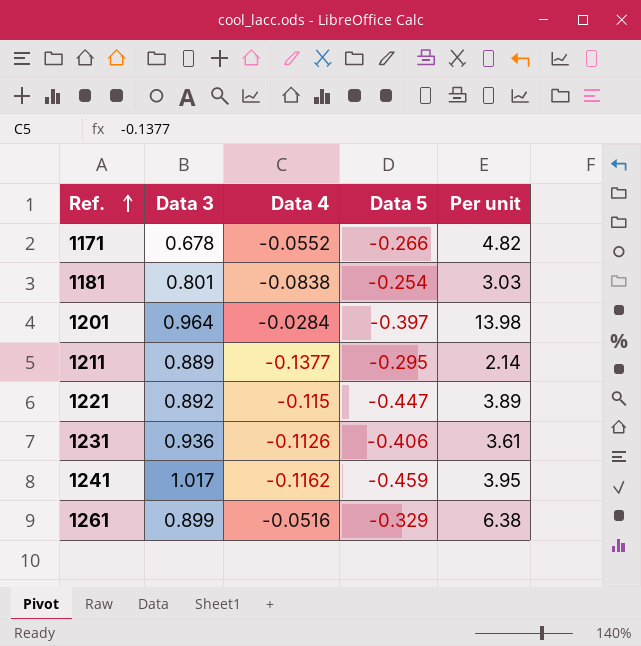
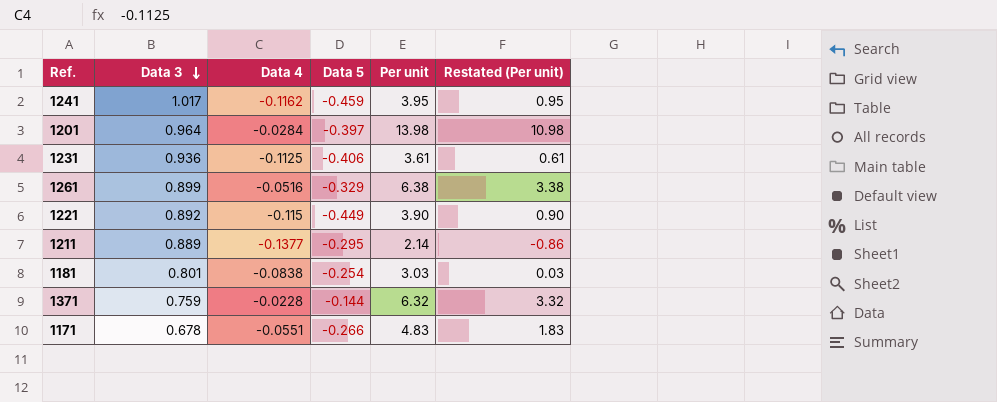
row order: Ref. ascending -> Data 3 descending
column Restated (Per unit) | formula: none -> [Per unit] - 3
1231 | Data 4: -0.1126 -> -0.1125
1221 | Data 5: -0.447 -> -0.449
1221 | Per unit: 3.89 -> 3.90
row 1371: none -> 0.759 | -0.0228 | -0.144 | 6.32 | 3.32
1171 | Data 4: -0.0552 -> -0.0551
1171 | Per unit: 4.82 -> 4.83

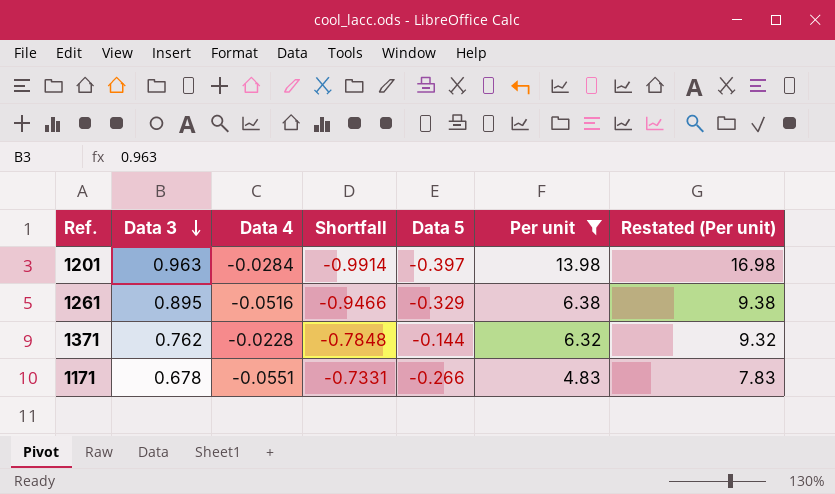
filter: none -> Per unit >= 4.83
column Shortfall | formula: none -> [Data 4] - [Data 3]
column Restated (Per unit) | formula: [Per unit] - 3 -> [Per unit] + 3
1201 | Data 3: 0.964 -> 0.963
1261 | Data 3: 0.899 -> 0.895
1371 | Data 3: 0.759 -> 0.762

